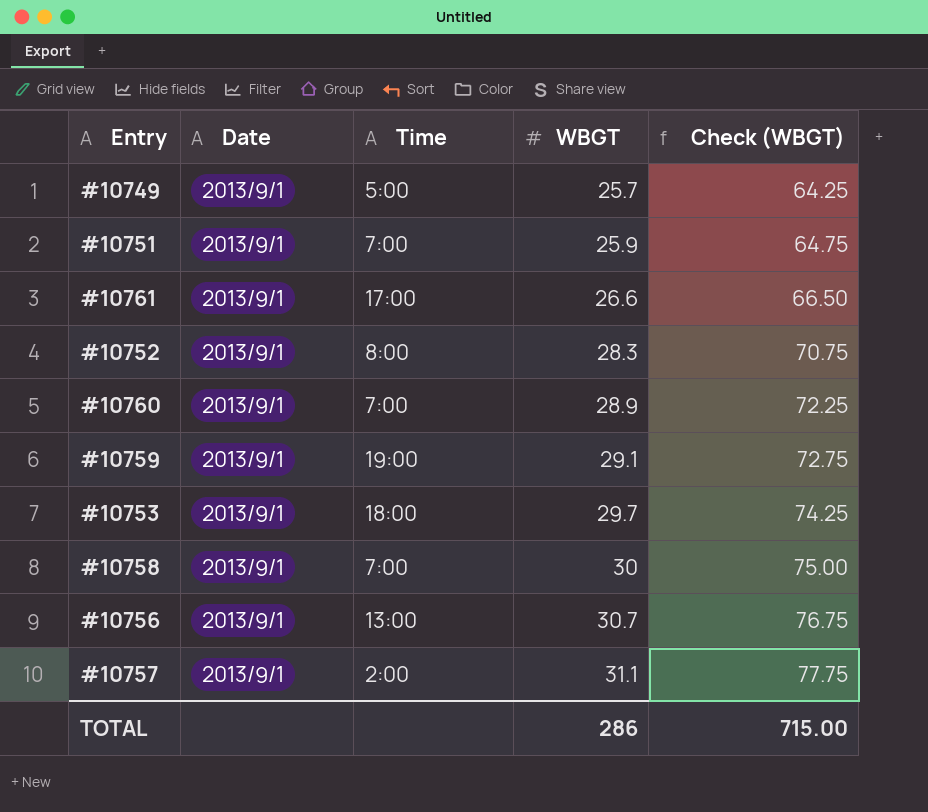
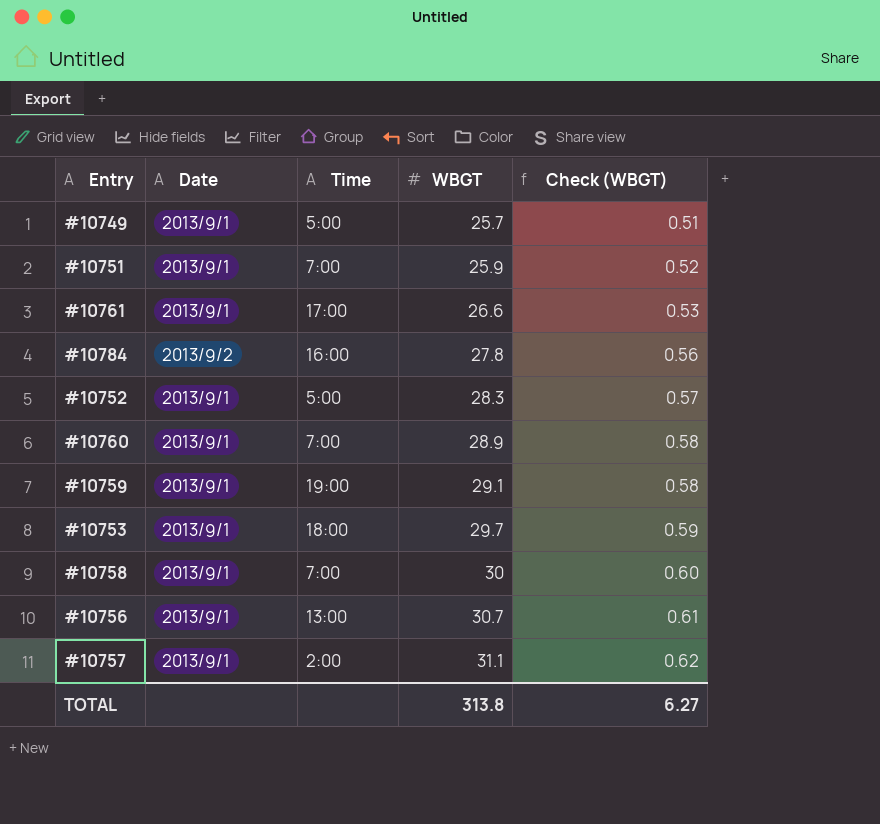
column Check (WBGT) | formula: [WBGT] * 2.5 -> [WBGT] * 0.02
row #10784: none -> 2013/9/2 | 16:00 | 27.8 | 0.56
#10752 | Time: 8:00 -> 5:00
TOTAL | WBGT: 286 -> 313.8
TOTAL | Check (WBGT): 715.00 -> 6.27

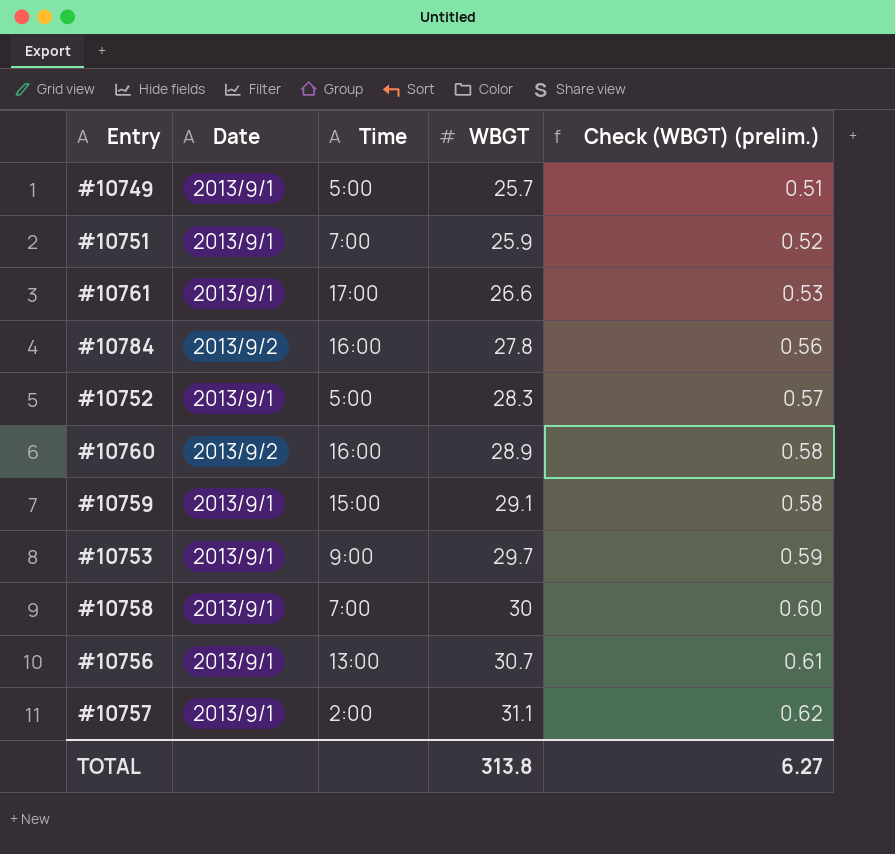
column name: Check (WBGT) -> Check (WBGT) (prelim.)
#10760 | Date: 2013/9/1 -> 2013/9/2
#10760 | Time: 7:00 -> 16:00
#10759 | Time: 19:00 -> 15:00
#10753 | Time: 18:00 -> 9:00

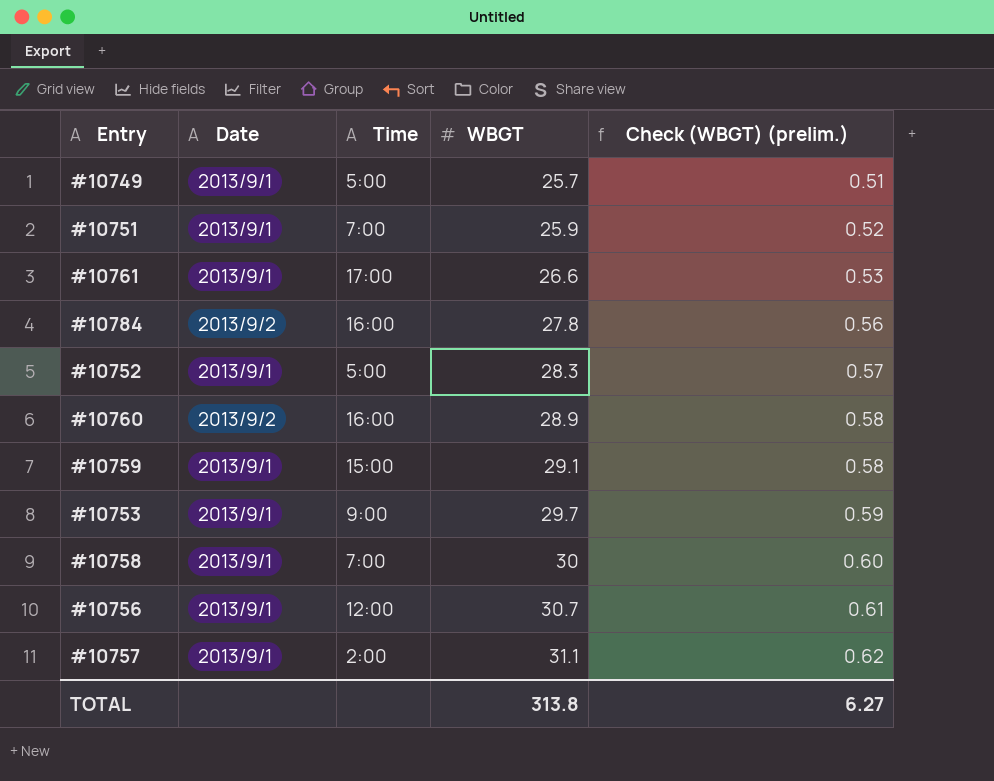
#10756 | Time: 13:00 -> 12:00

